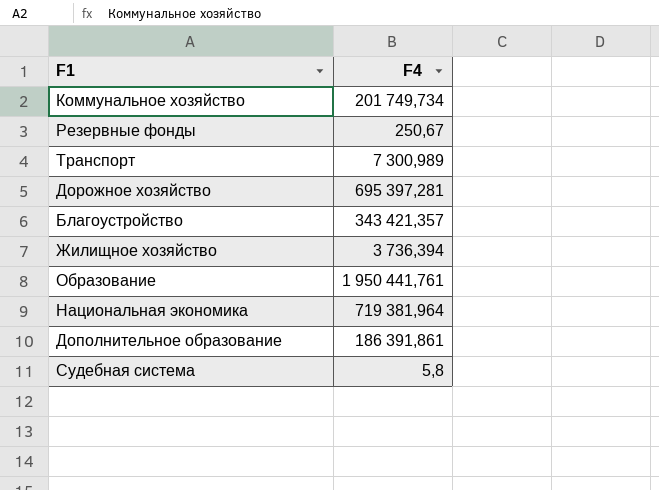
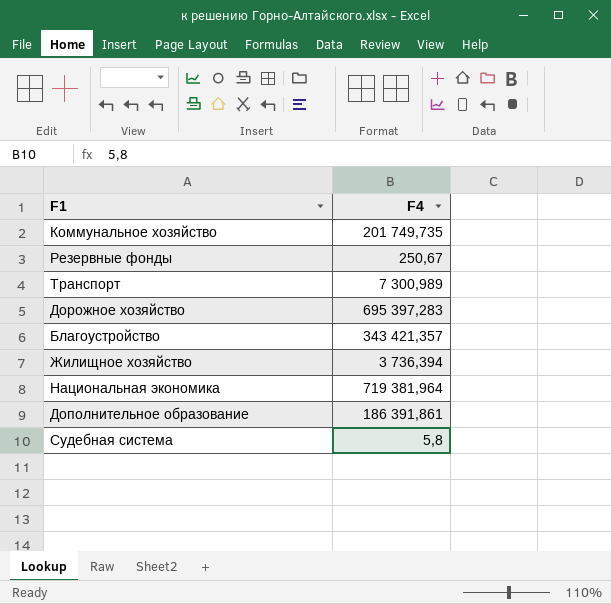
row Образование: 1 950 441,761 -> none
Коммунальное хозяйство | F4: 201 749,734 -> 201 749,735
Дорожное хозяйство | F4: 695 397,281 -> 695 397,283

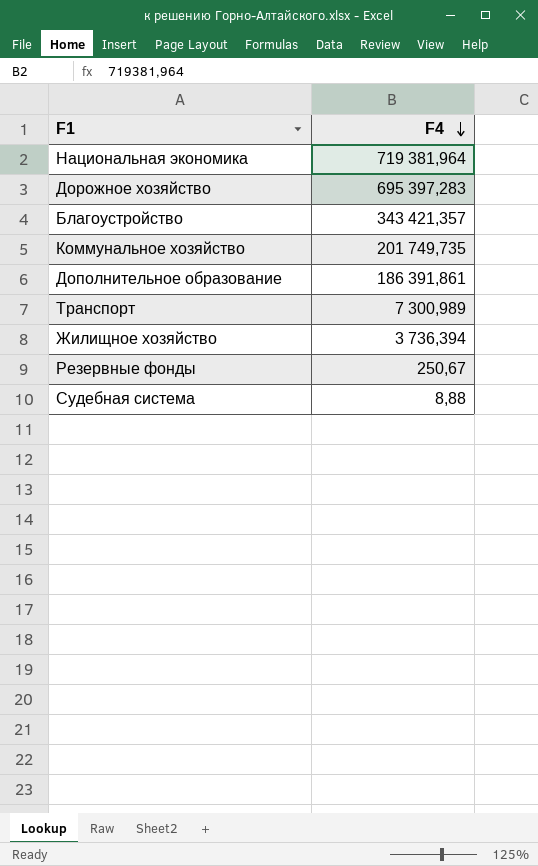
row order: none -> F4 descending
Судебная система | F4: 5,8 -> 8,88

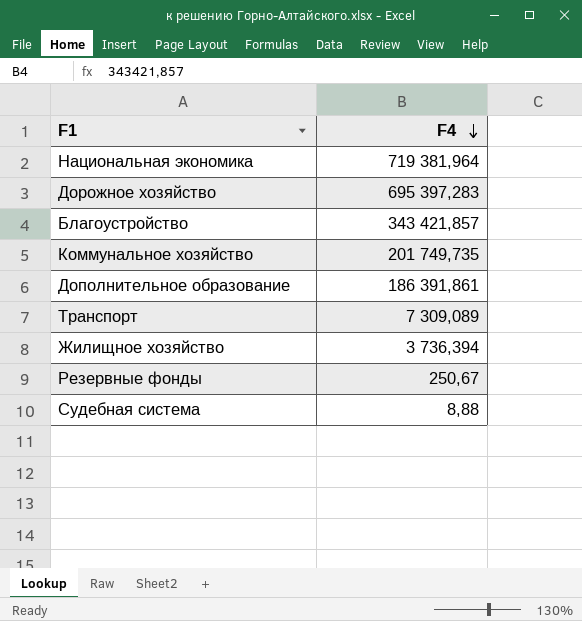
Благоустройство | F4: 343 421,357 -> 343 421,857
Транспорт | F4: 7 300,989 -> 7 309,089

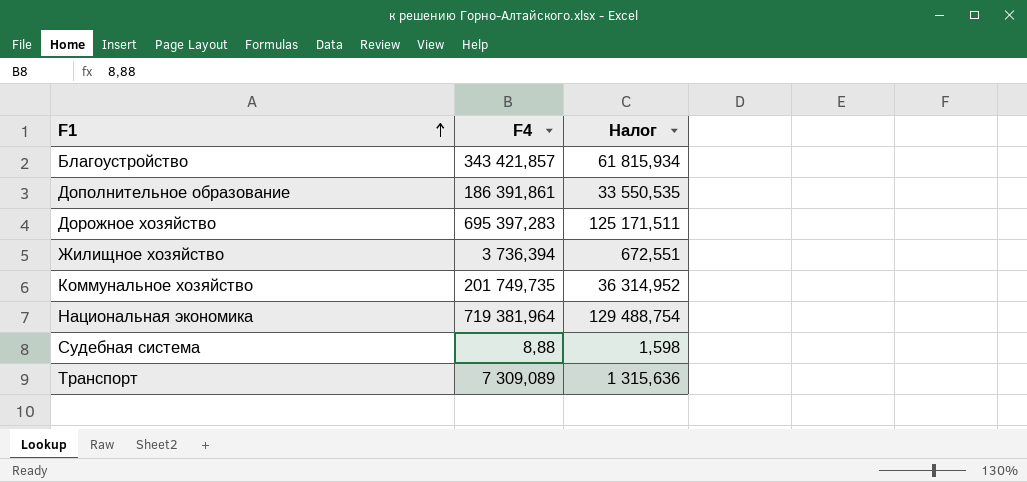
row order: F4 descending -> F1 ascending
column Налог | formula: none -> [F4] * 0,18
row Резервные фонды: 250,67 -> none

